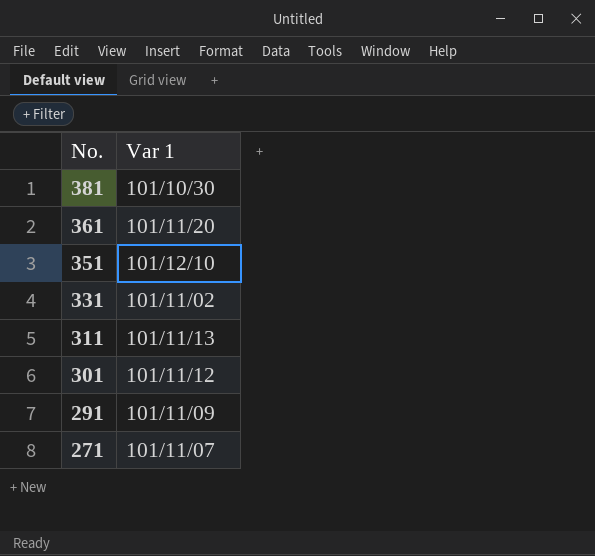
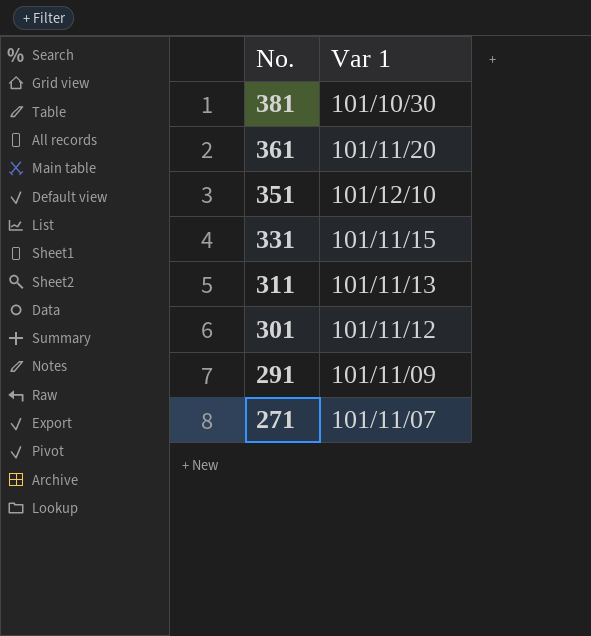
331 | Var 1: 101/11/02 -> 101/11/15

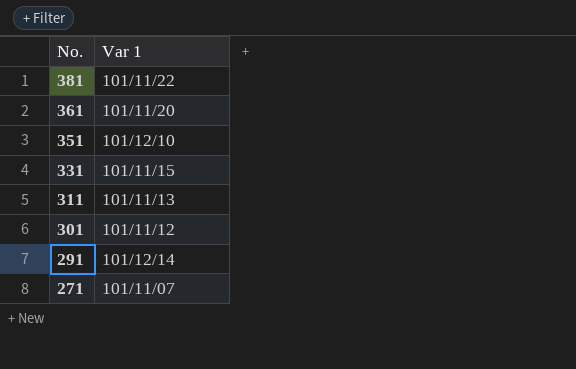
381 | Var 1: 101/10/30 -> 101/11/22
291 | Var 1: 101/11/09 -> 101/12/14

